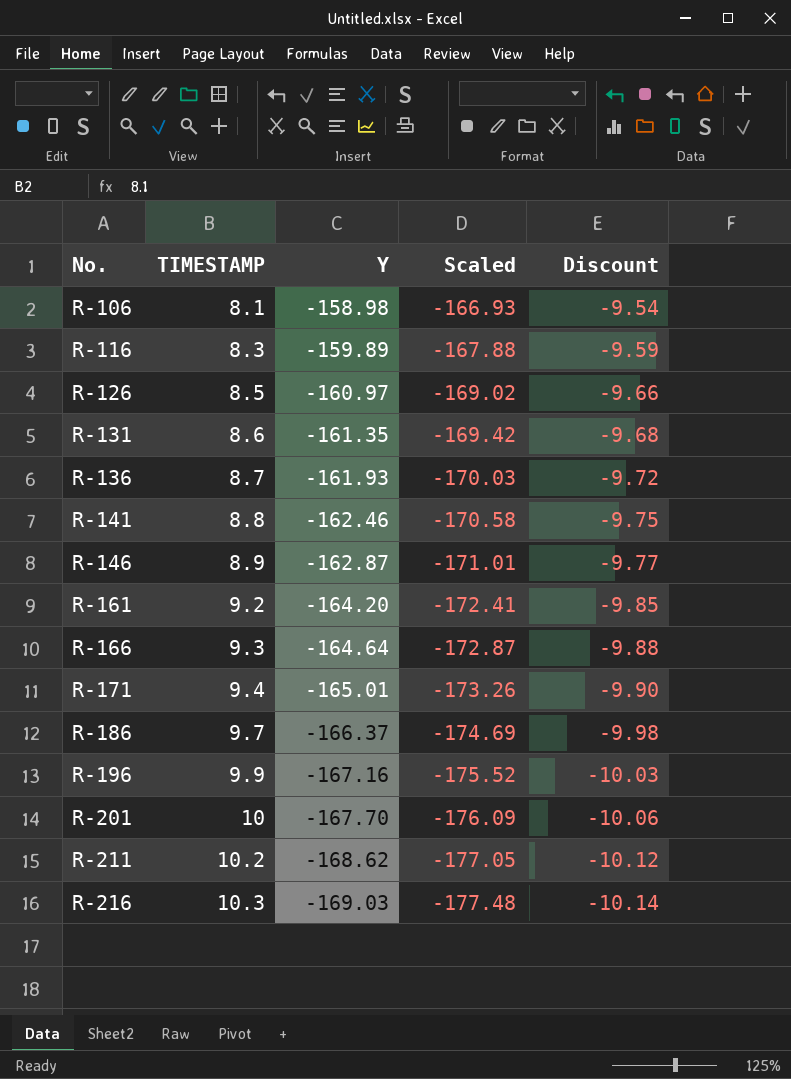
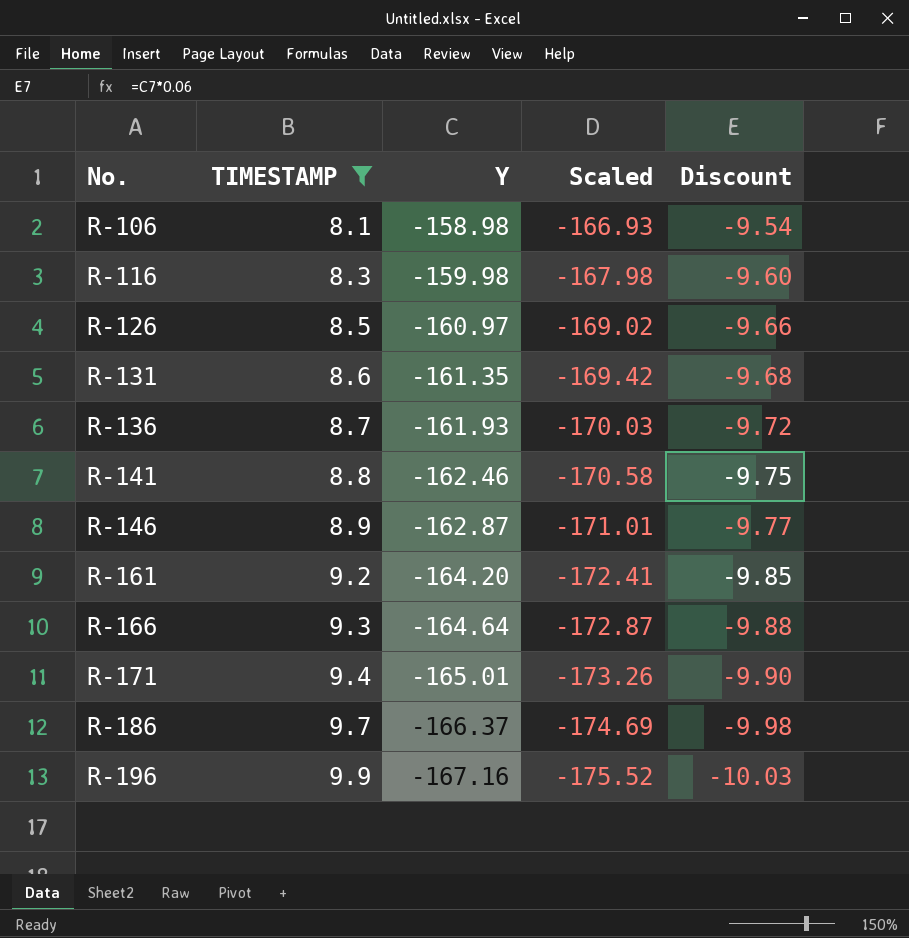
filter: none -> TIMESTAMP <= 9.9
R-116 | Y: -159.89 -> -159.98
R-116 | Scaled: -167.88 -> -167.98
R-116 | Discount: -9.59 -> -9.60

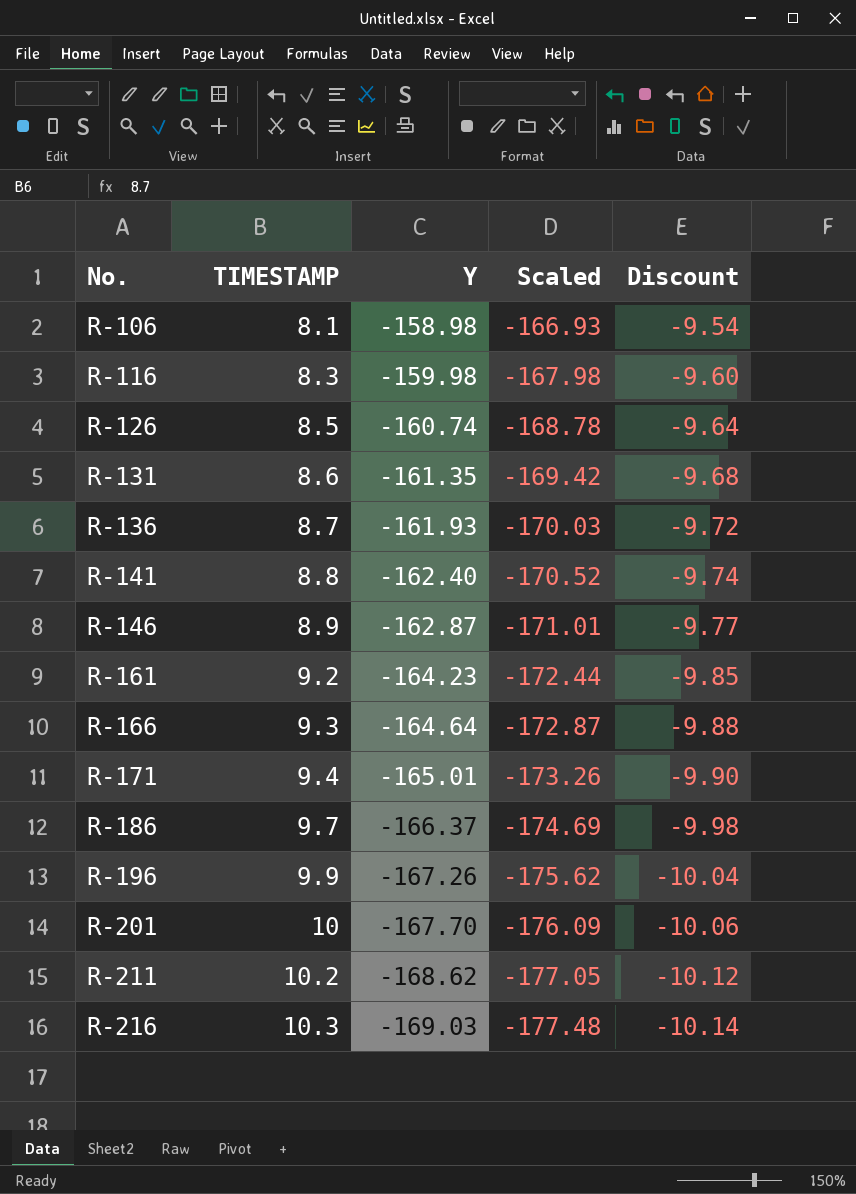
filter: TIMESTAMP <= 9.9 -> none
R-126 | Y: -160.97 -> -160.74
R-126 | Scaled: -169.02 -> -168.78
R-126 | Discount: -9.66 -> -9.64
R-141 | Y: -162.46 -> -162.40
R-141 | Scaled: -170.58 -> -170.52
R-141 | Discount: -9.75 -> -9.74
R-161 | Y: -164.20 -> -164.23
R-161 | Scaled: -172.41 -> -172.44
R-196 | Y: -167.16 -> -167.26
R-196 | Scaled: -175.52 -> -175.62
R-196 | Discount: -10.03 -> -10.04

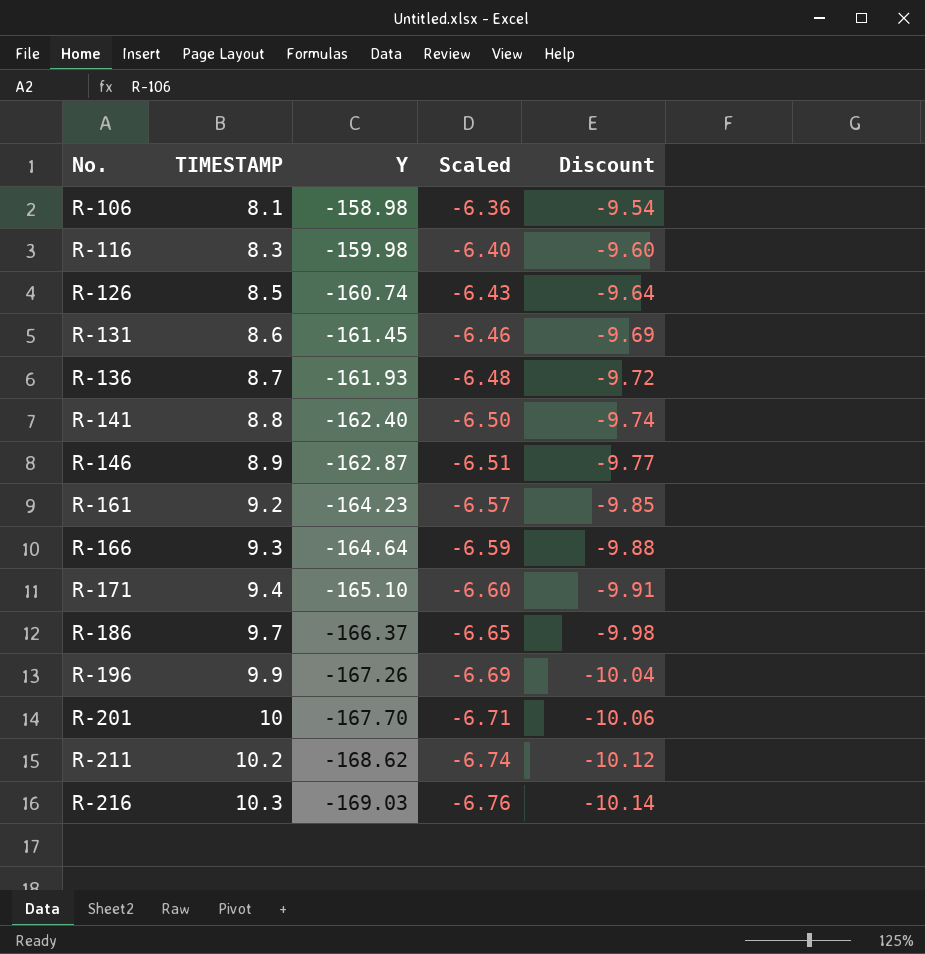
column Scaled | formula: [Y] * 1.05 -> [Y] * 0.04
R-131 | Y: -161.35 -> -161.45
R-131 | Discount: -9.68 -> -9.69
R-171 | Y: -165.01 -> -165.10
R-171 | Discount: -9.90 -> -9.91

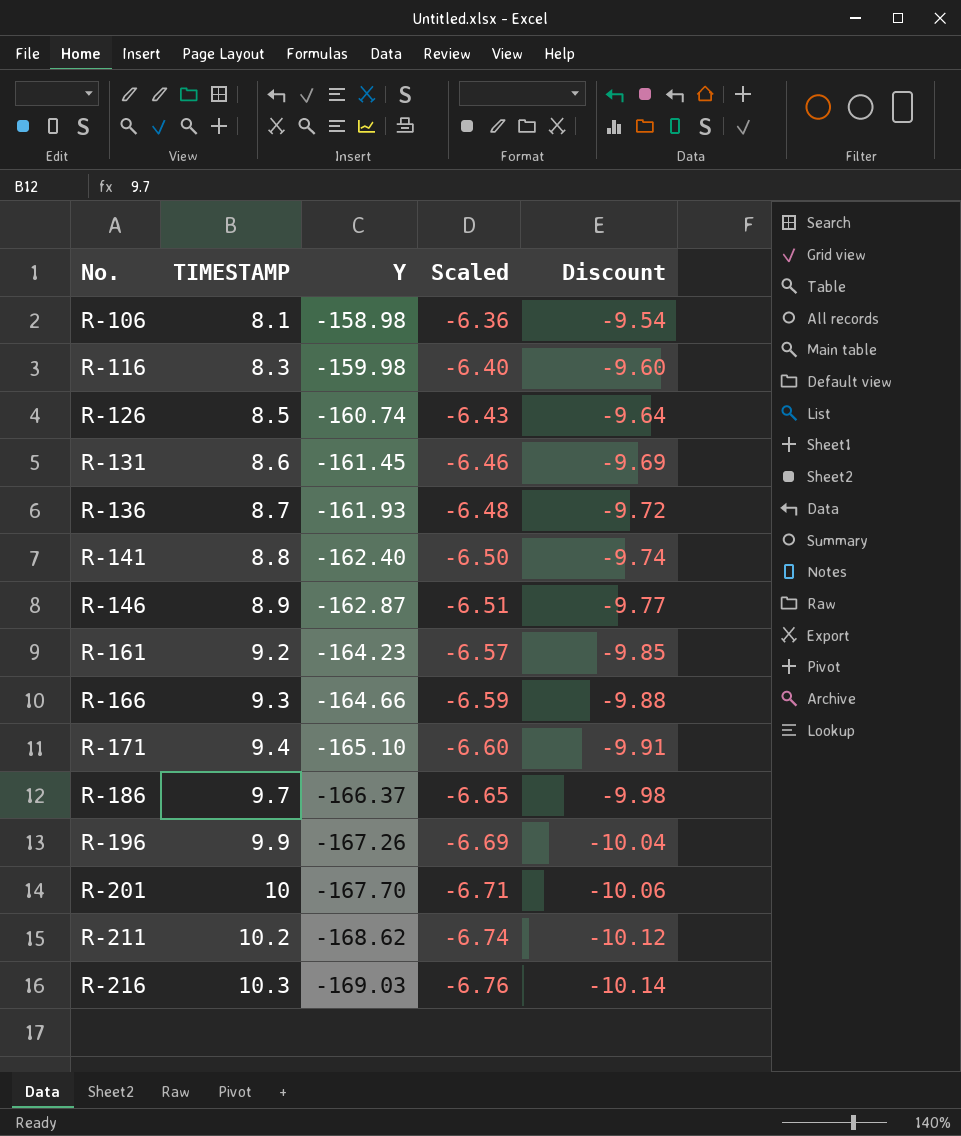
R-166 | Y: -164.64 -> -164.66

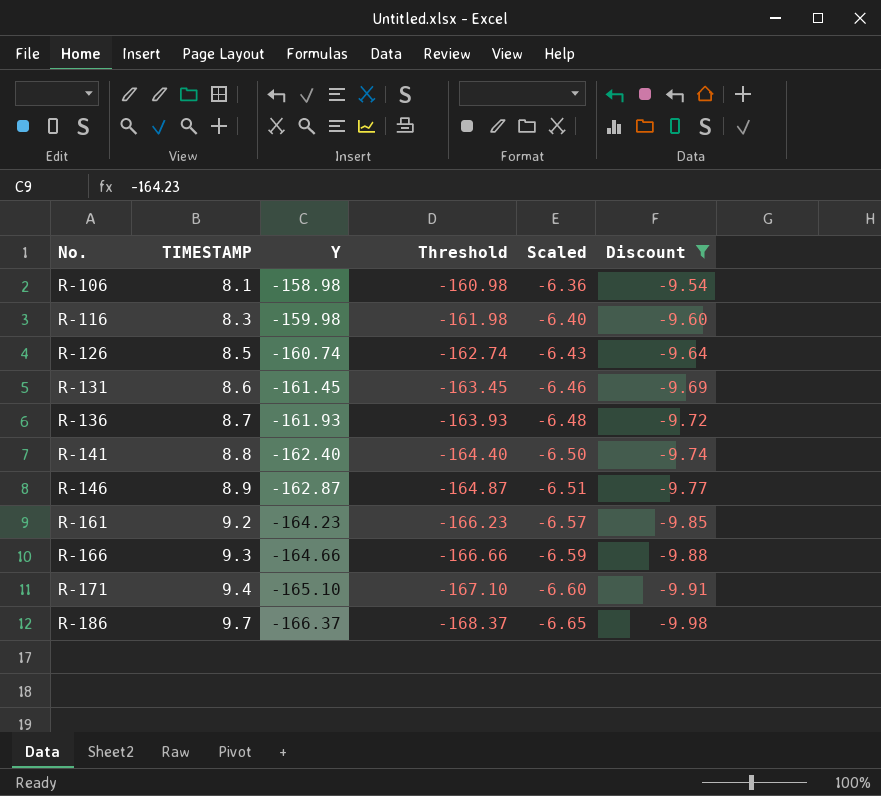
filter: none -> Discount >= -9.98
column Threshold | formula: none -> [Y] - 2

